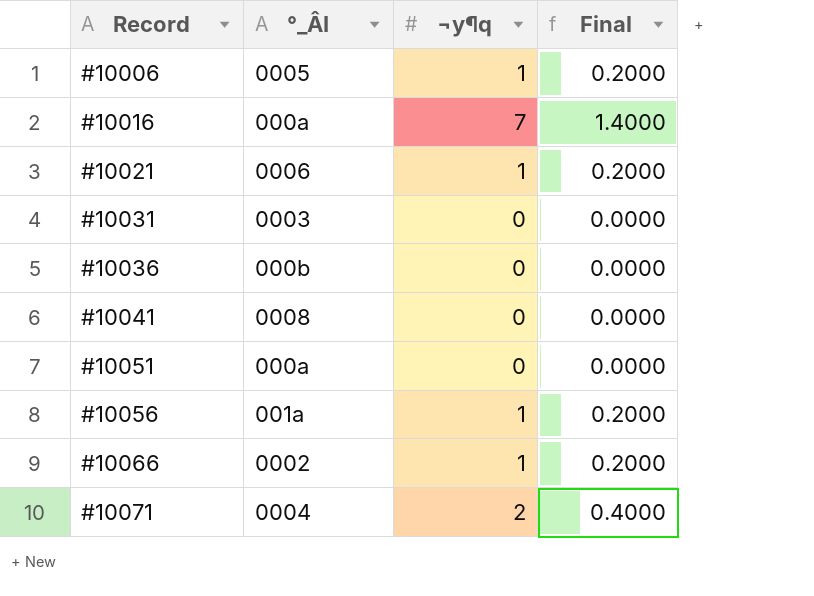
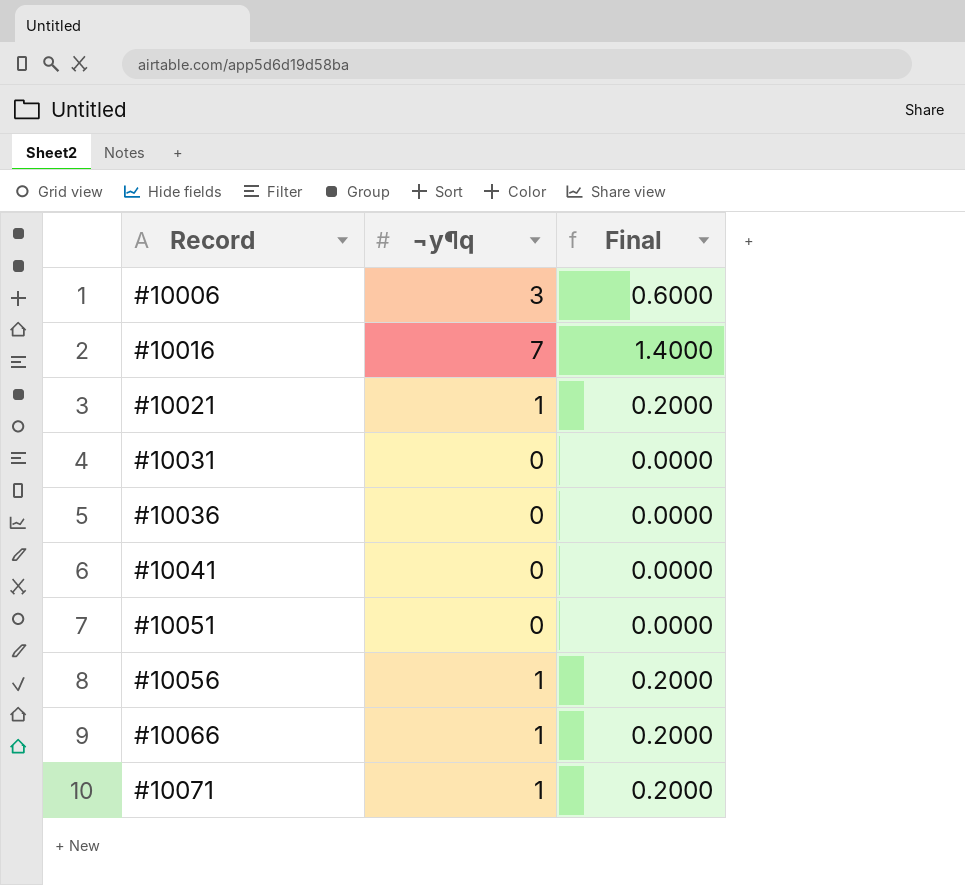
column °_ÂI | position: 2 -> none
#10006 | ¬y¶q: 1 -> 3
#10006 | Final: 0.2000 -> 0.6000
#10071 | ¬y¶q: 2 -> 1
#10071 | Final: 0.4000 -> 0.2000

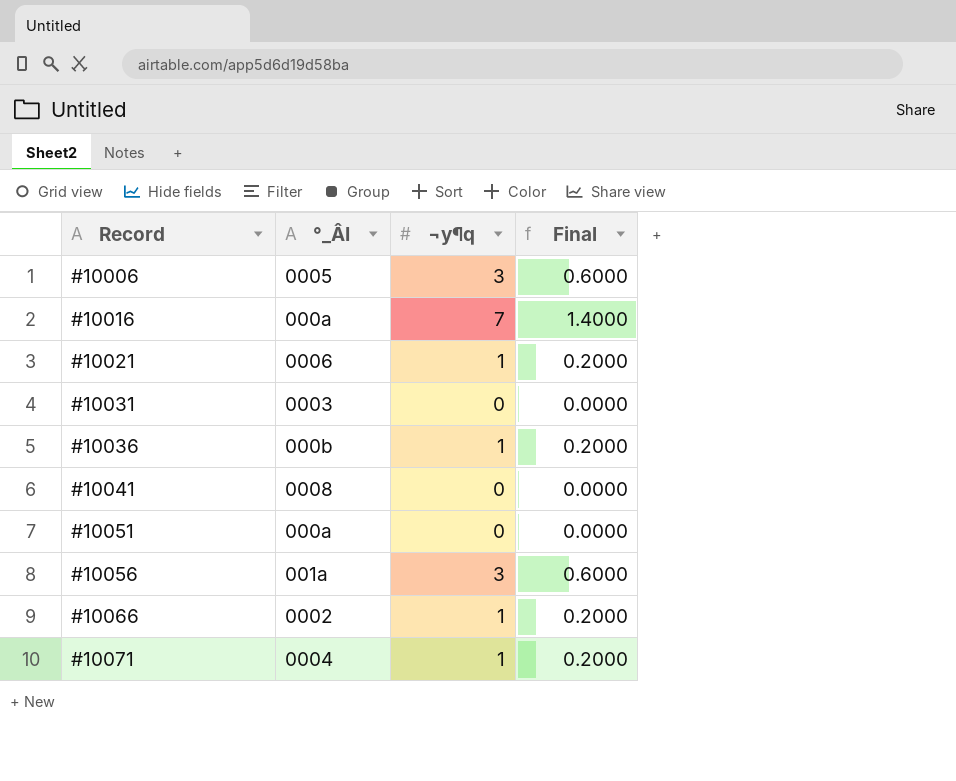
column °_ÂI | position: none -> 2
#10036 | ¬y¶q: 0 -> 1
#10036 | Final: 0.0000 -> 0.2000
#10056 | ¬y¶q: 1 -> 3
#10056 | Final: 0.2000 -> 0.6000

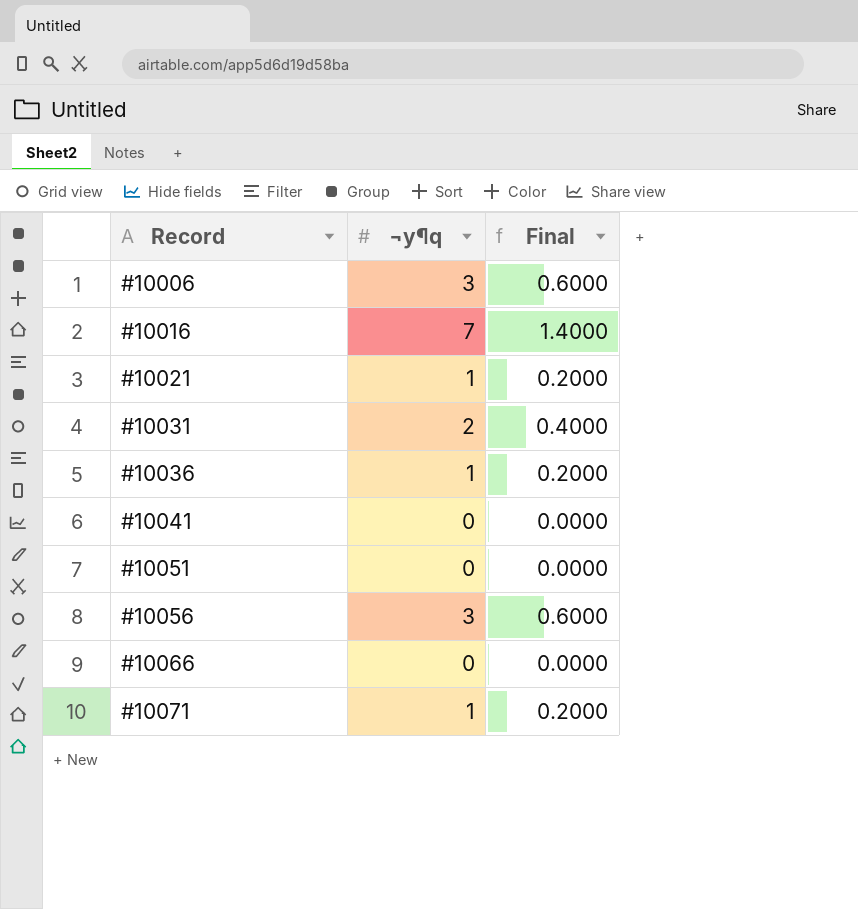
column °_ÂI | position: 2 -> none
#10031 | ¬y¶q: 0 -> 2
#10031 | Final: 0.0000 -> 0.4000
#10066 | ¬y¶q: 1 -> 0
#10066 | Final: 0.2000 -> 0.0000

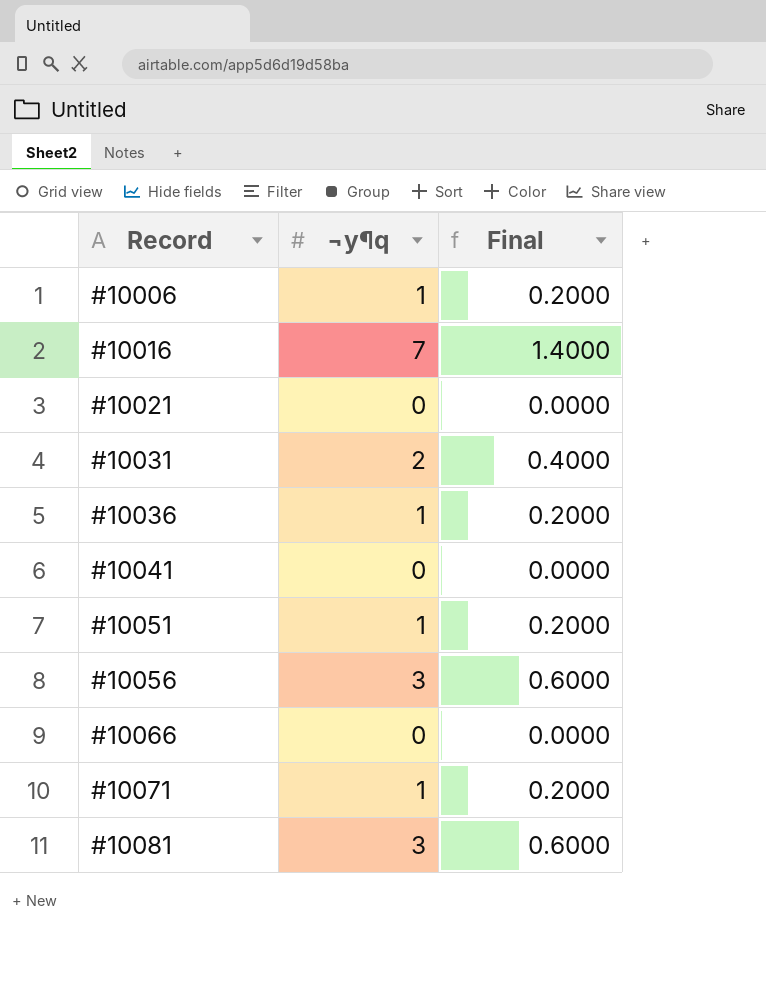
#10006 | ¬y¶q: 3 -> 1
#10006 | Final: 0.6000 -> 0.2000
#10021 | ¬y¶q: 1 -> 0
#10021 | Final: 0.2000 -> 0.0000
#10051 | ¬y¶q: 0 -> 1
#10051 | Final: 0.0000 -> 0.2000
row #10081: none -> 3 | 0.6000

